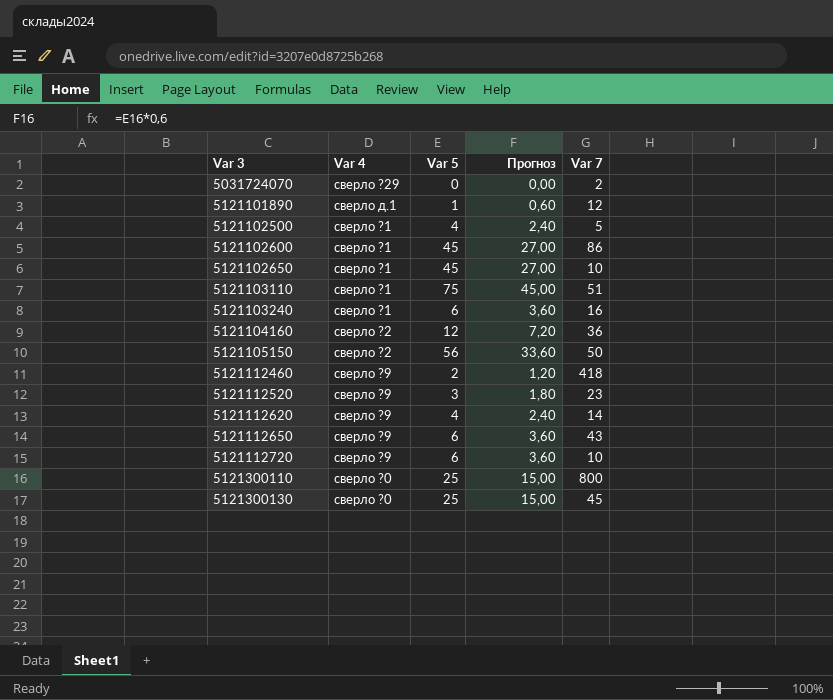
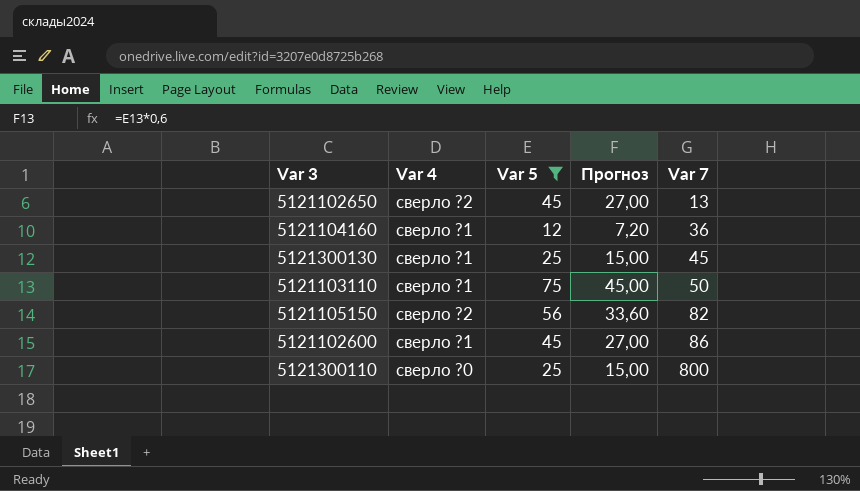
filter: none -> Var 5 >= 12
row order: Var 3 ascending -> Var 7 ascending
5121102650 | Var 4: сверло ?1 -> сверло ?2
5121102650 | Var 7: 10 -> 13
5121104160 | Var 4: сверло ?2 -> сверло ?1
5121300130 | Var 4: сверло ?0 -> сверло ?1
5121103110 | Var 7: 51 -> 50
5121105150 | Var 7: 50 -> 82

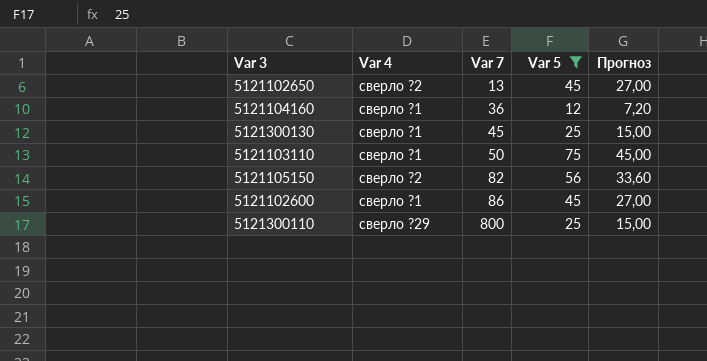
column Var 7 | position: 5 -> 3
5121300110 | Var 4: сверло ?0 -> сверло ?29

